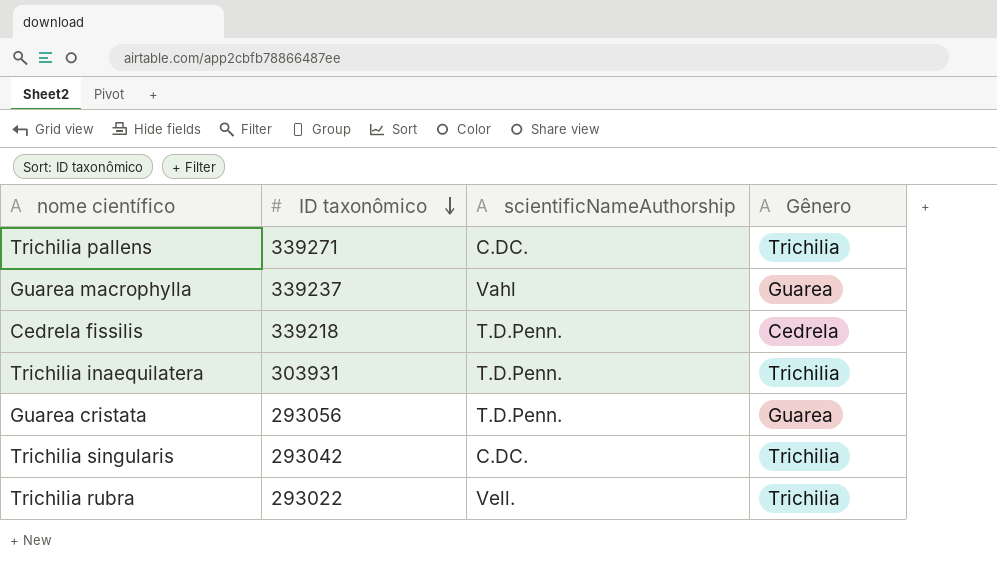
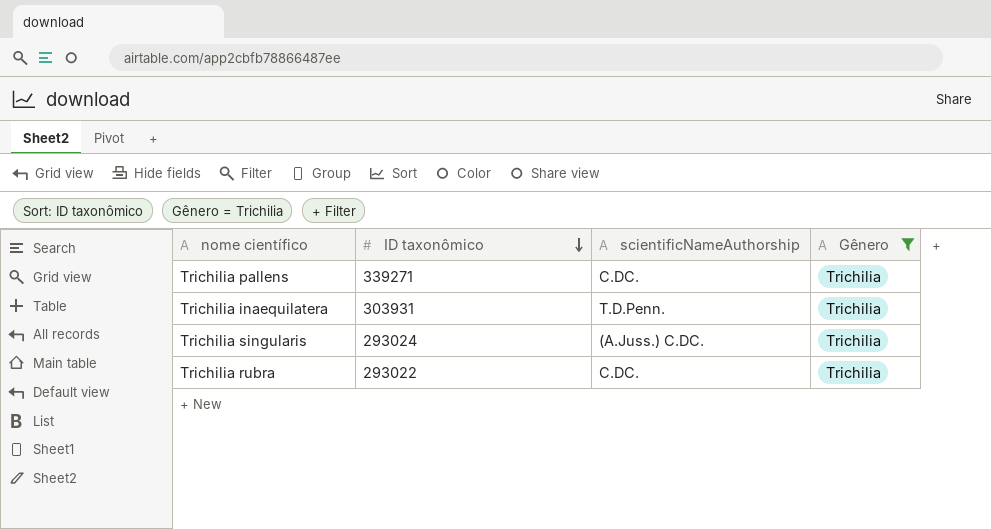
filter: none -> Gênero = Trichilia
Trichilia singularis | ID taxonômico: 293042 -> 293024
Trichilia singularis | scientificNameAuthorship: C.DC. -> (A.Juss.) C.DC.
Trichilia rubra | scientificNameAuthorship: Vell. -> C.DC.

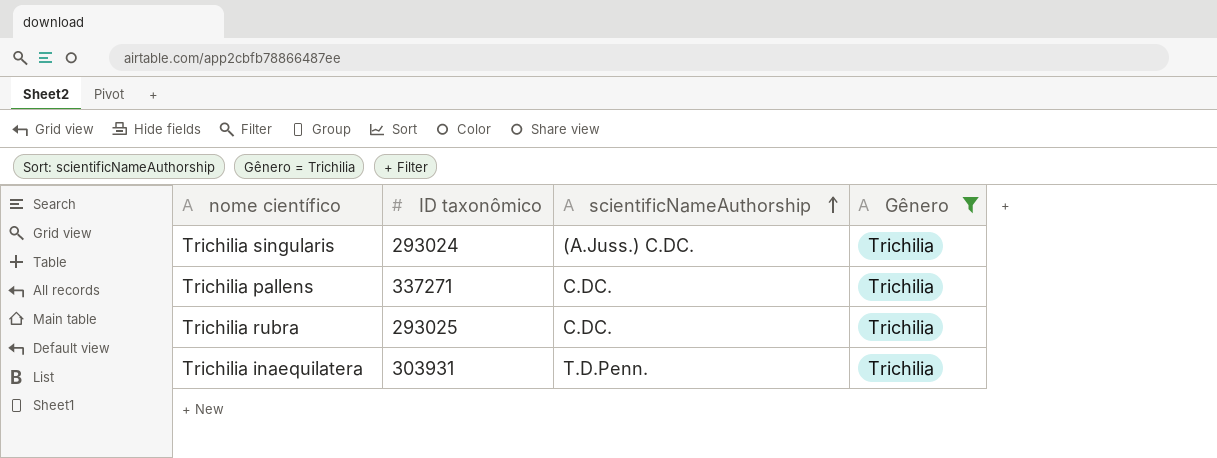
row order: ID taxonômico descending -> scientificNameAuthorship ascending
Trichilia pallens | ID taxonômico: 339271 -> 337271
Trichilia rubra | ID taxonômico: 293022 -> 293025

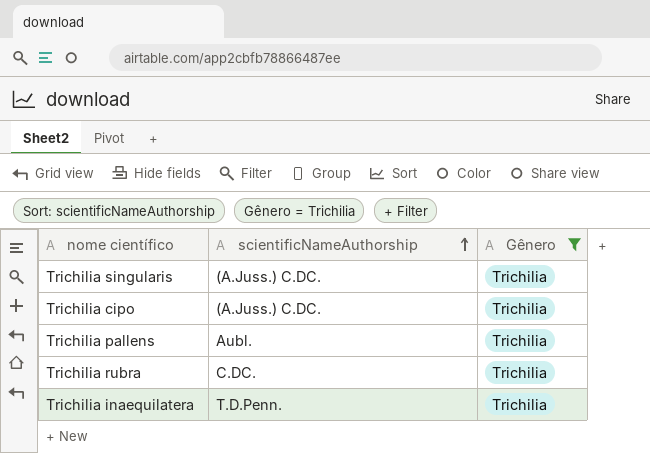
column ID taxonômico | position: 2 -> none
row Trichilia cipo: none -> (A.Juss.) C.DC. | Trichilia
Trichilia pallens | scientificNameAuthorship: C.DC. -> Aubl.

